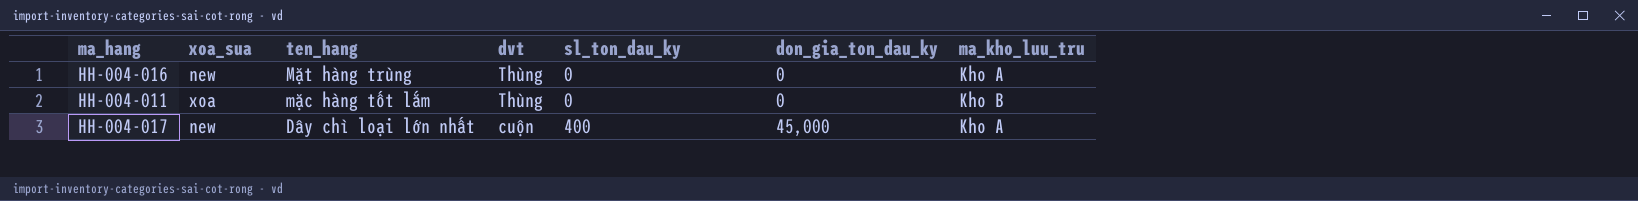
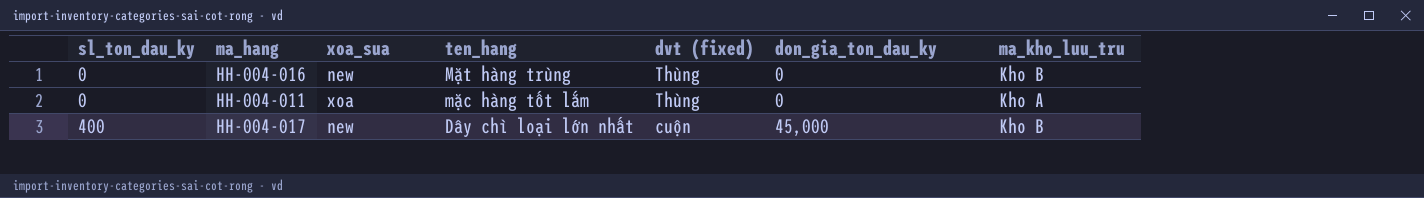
column sl_ton_dau_ky | position: 5 -> 1
column name: dvt -> dvt (fixed)
HH-004-016 | ma_kho_luu_tru: Kho A -> Kho B
HH-004-011 | ma_kho_luu_tru: Kho B -> Kho A
HH-004-017 | ma_kho_luu_tru: Kho A -> Kho B

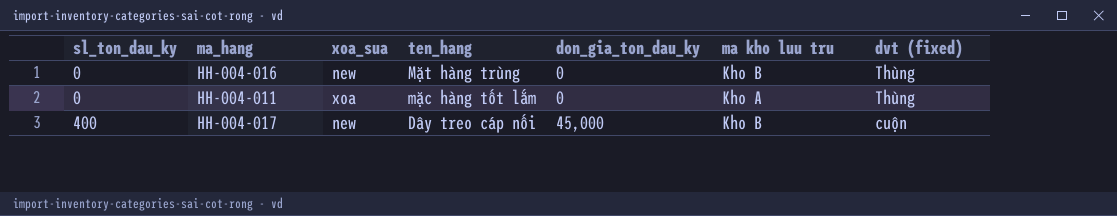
column name: ma_kho_luu_tru -> ma kho luu tru
column dvt (fixed) | position: 5 -> 7
HH-004-017 | ten_hang: Dây chì loại lớn nhất -> Dây treo cáp nối

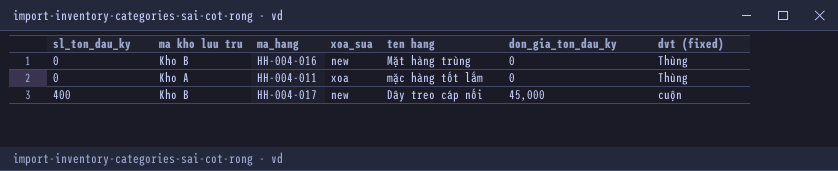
column ma kho luu tru | position: 6 -> 2
column name: ten_hang -> ten hang

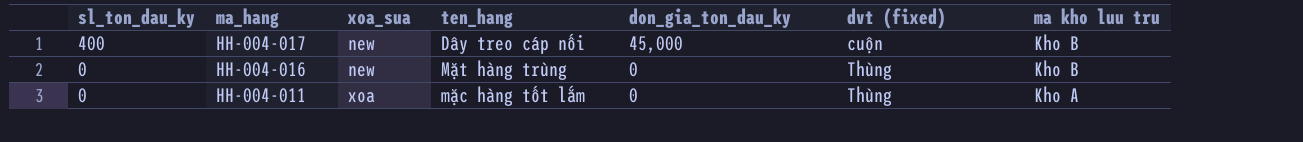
row order: sl_ton_dau_ky ascending -> sl_ton_dau_ky descending
column name: ten hang -> ten_hang
column ma kho luu tru | position: 2 -> 7

